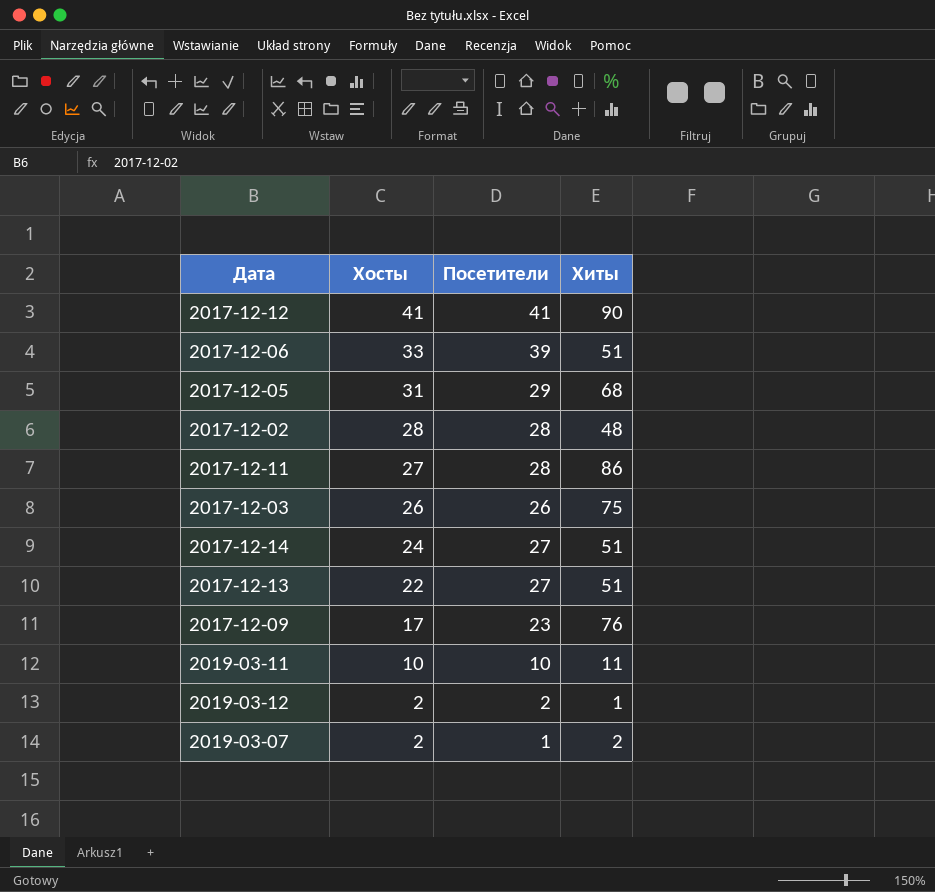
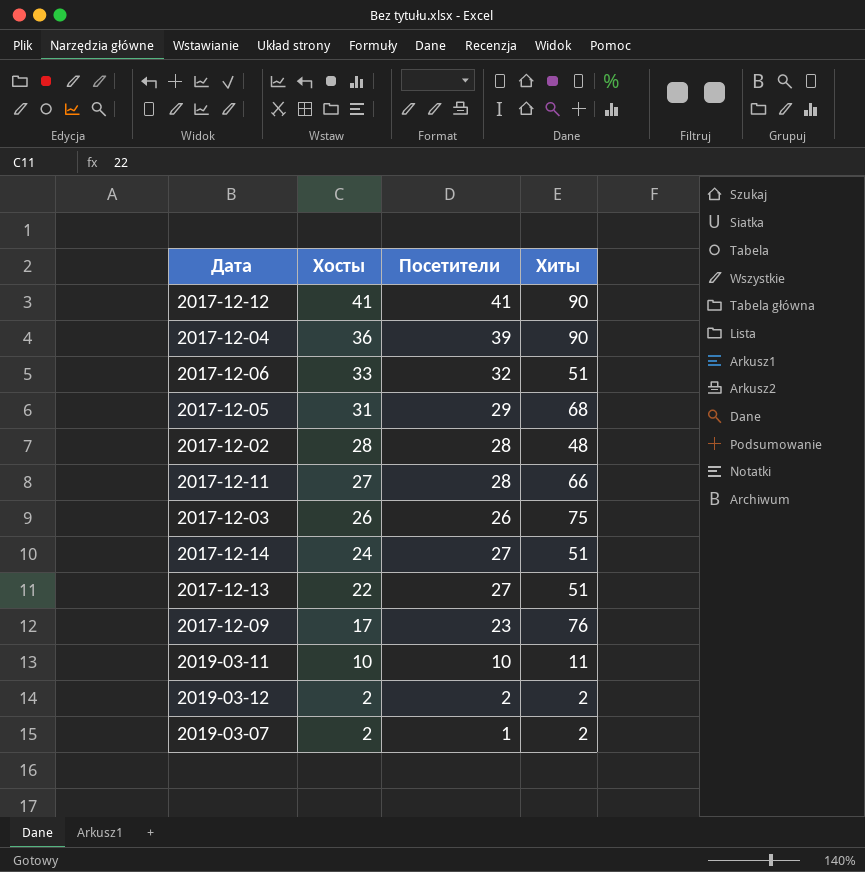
row 2017-12-04: none -> 36 | 39 | 90
2017-12-06 | Посетители: 39 -> 32
2017-12-11 | Хиты: 86 -> 66
2019-03-12 | Хиты: 1 -> 2

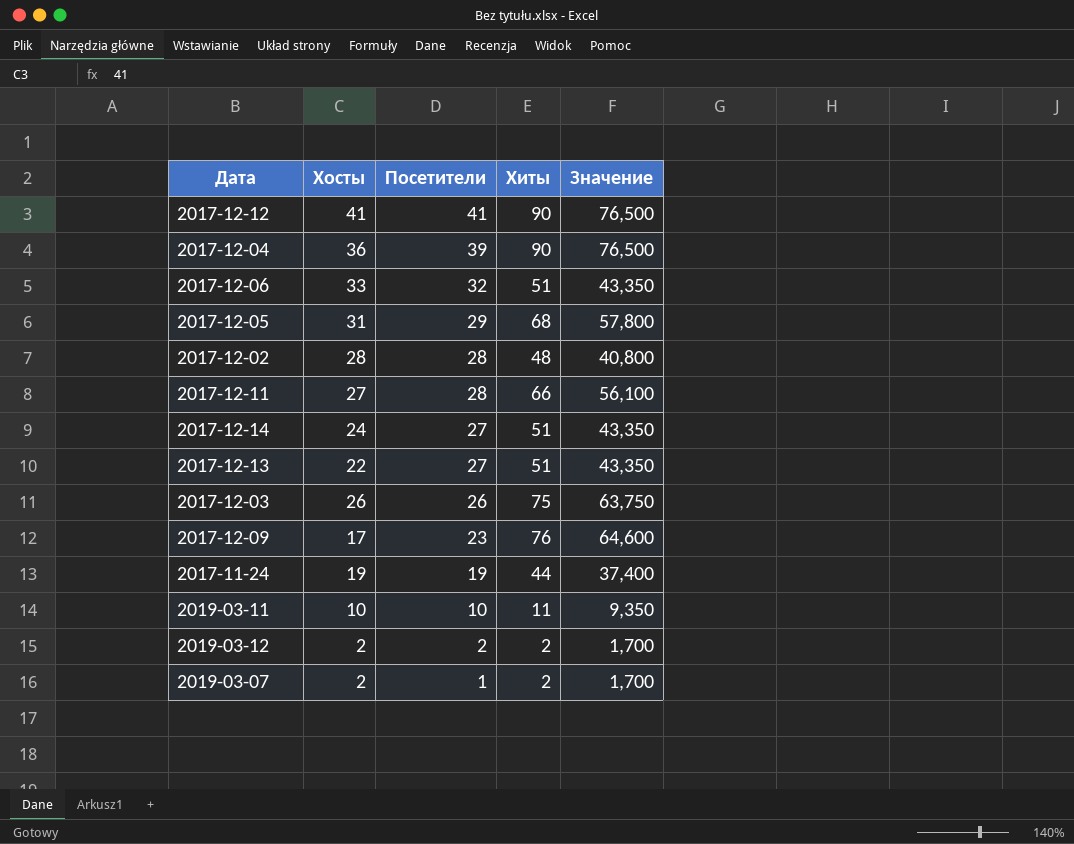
row order: Хосты descending -> Посетители descending
column Значение | formula: none -> [Хиты] * 0,85
row 2017-11-24: none -> 19 | 19 | 44 | 37,400

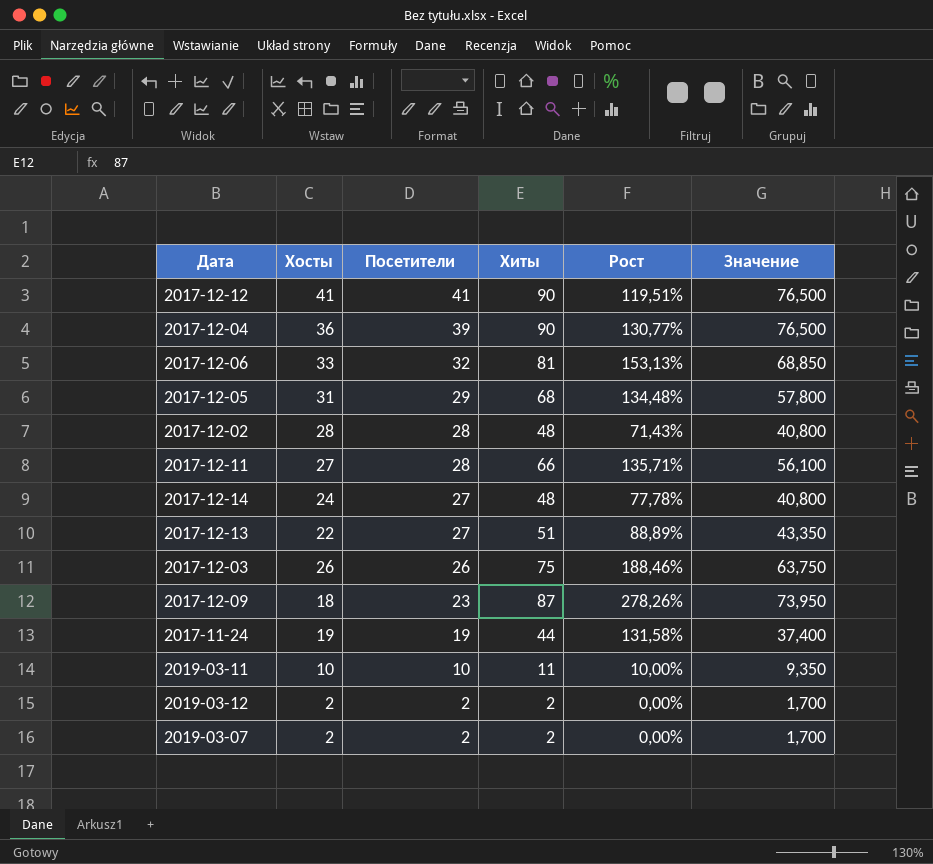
column Рост | formula: none -> ([Хиты] - [Посетители]) / [Посетители]
2017-12-06 | Хиты: 51 -> 81
2017-12-06 | Значение: 43,350 -> 68,850
2017-12-14 | Хиты: 51 -> 48
2017-12-14 | Значение: 43,350 -> 40,800
2017-12-09 | Хосты: 17 -> 18
2017-12-09 | Хиты: 76 -> 87
2017-12-09 | Значение: 64,600 -> 73,950
2019-03-07 | Посетители: 1 -> 2

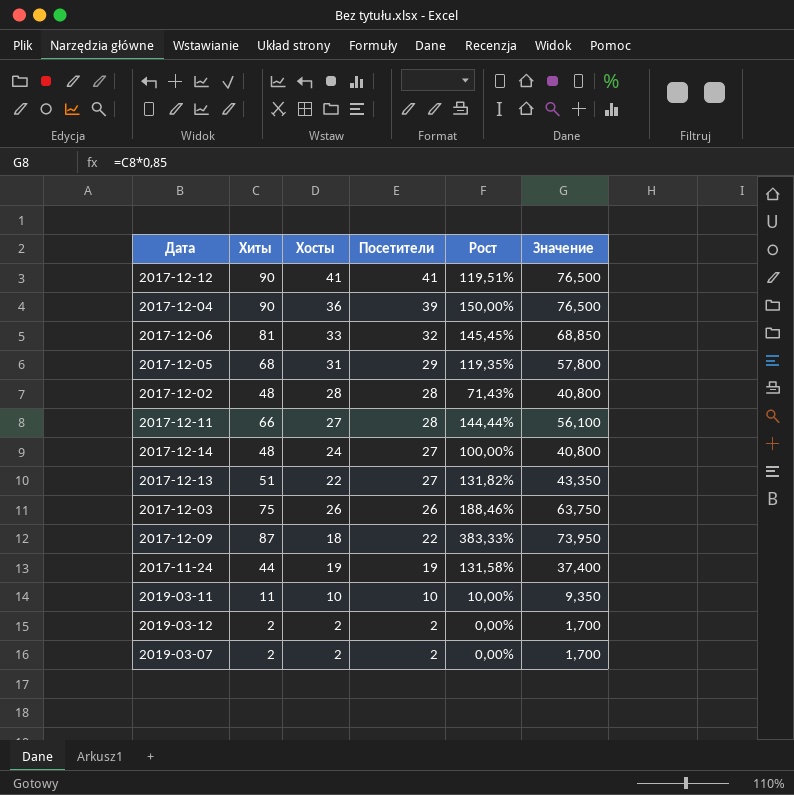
column Хиты | position: 4 -> 2
column Рост | formula: ([Хиты] - [Посетители]) / [Посетители] -> ([Хиты] - [Хосты]) / [Хосты]
2017-12-09 | Посетители: 23 -> 22

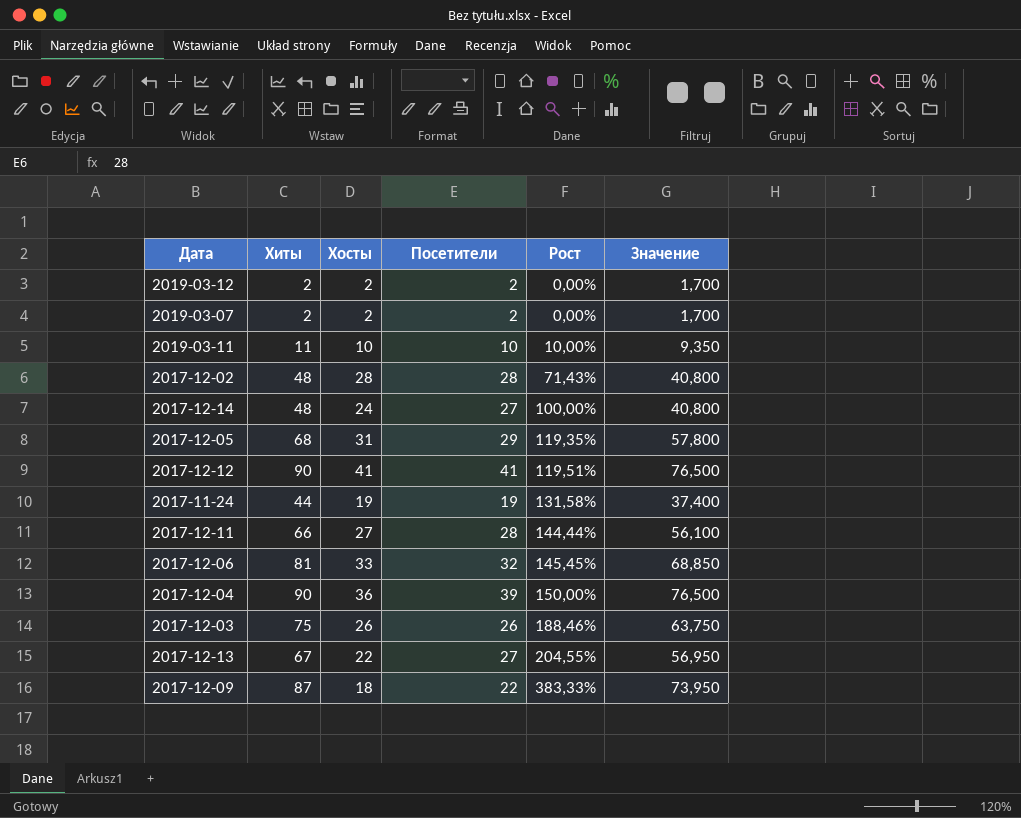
row order: Посетители descending -> Рост ascending
2017-12-13 | Хиты: 51 -> 67
2017-12-13 | Рост: 131,82% -> 204,55%
2017-12-13 | Значение: 43,350 -> 56,950

